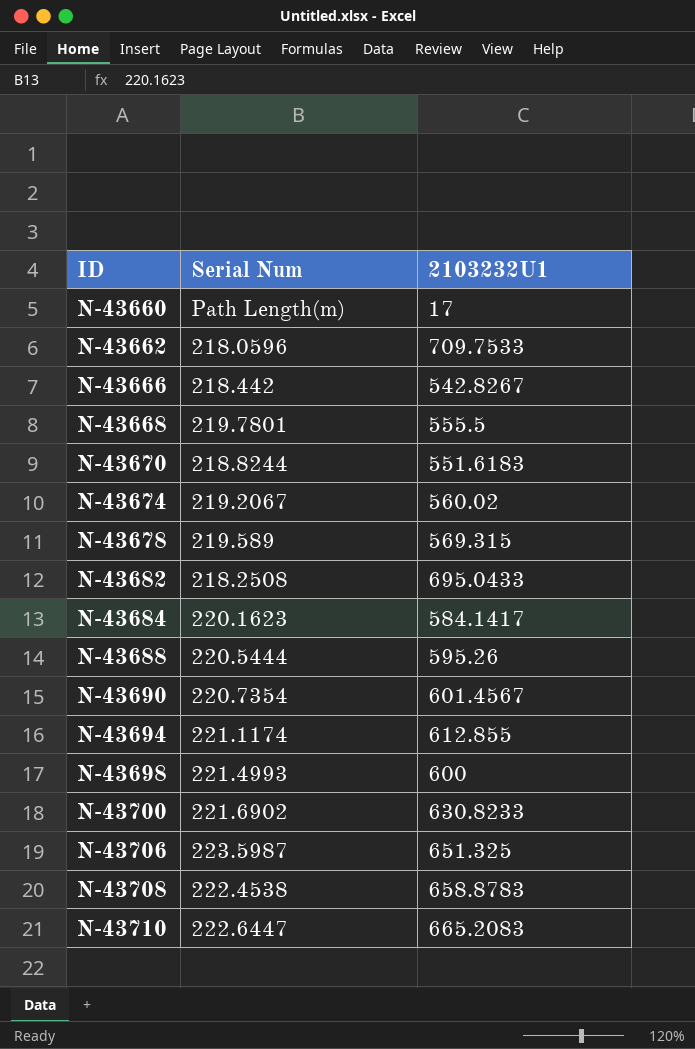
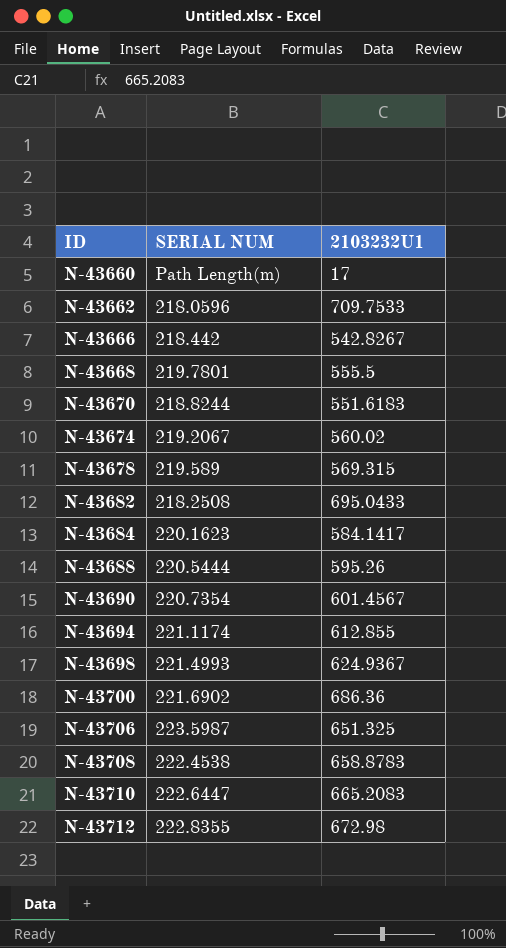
column name: Serial Num -> SERIAL NUM
N-43698 | 2103232U1: 600 -> 624.9367
N-43700 | 2103232U1: 630.8233 -> 686.36
row N-43712: none -> 222.8355 | 672.98

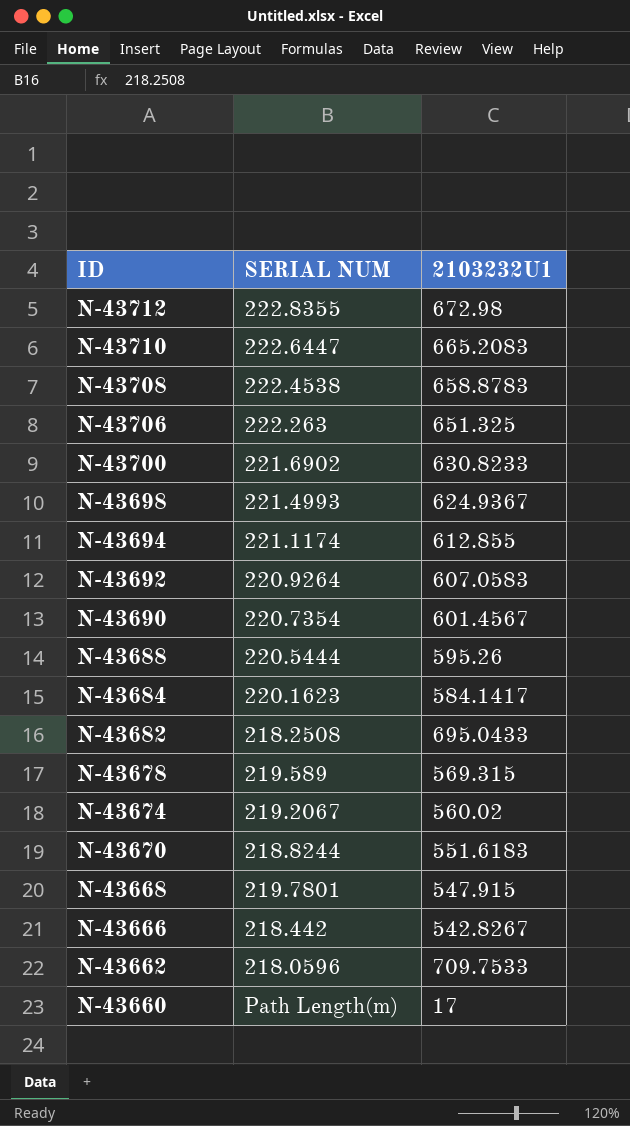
row order: ID ascending -> ID descending
N-43706 | SERIAL NUM: 223.5987 -> 222.263
N-43700 | 2103232U1: 686.36 -> 630.8233
row N-43692: none -> 220.9264 | 607.0583
N-43668 | 2103232U1: 555.5 -> 547.915

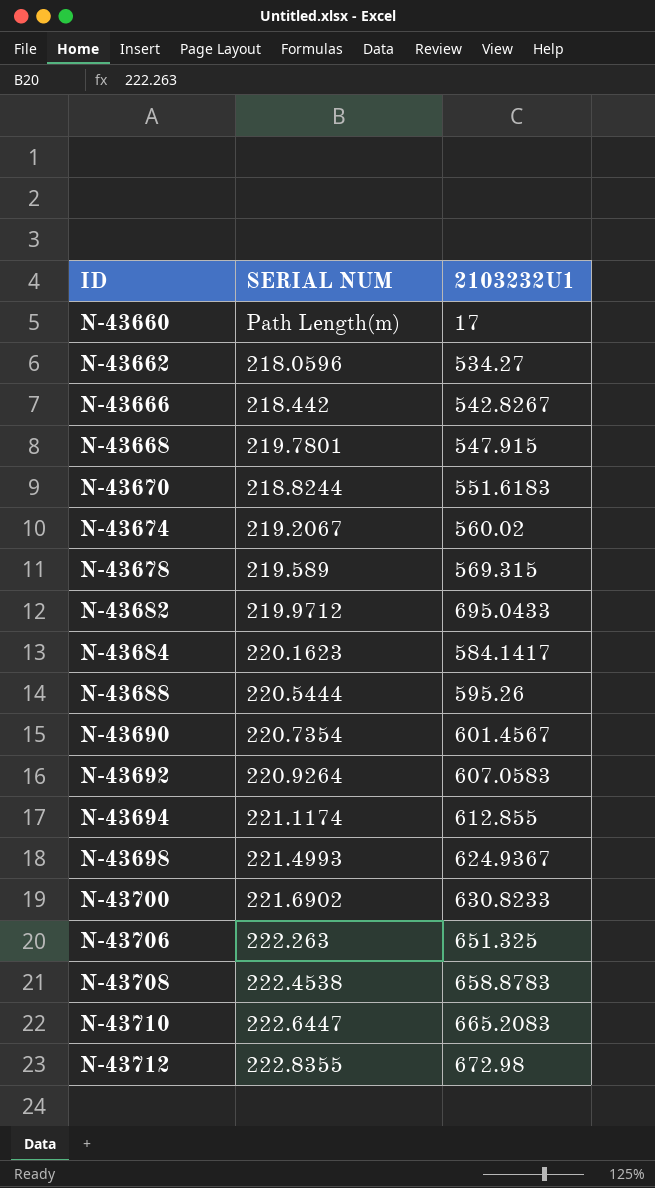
row order: ID descending -> ID ascending
N-43662 | 2103232U1: 709.7533 -> 534.27
N-43682 | SERIAL NUM: 218.2508 -> 219.9712

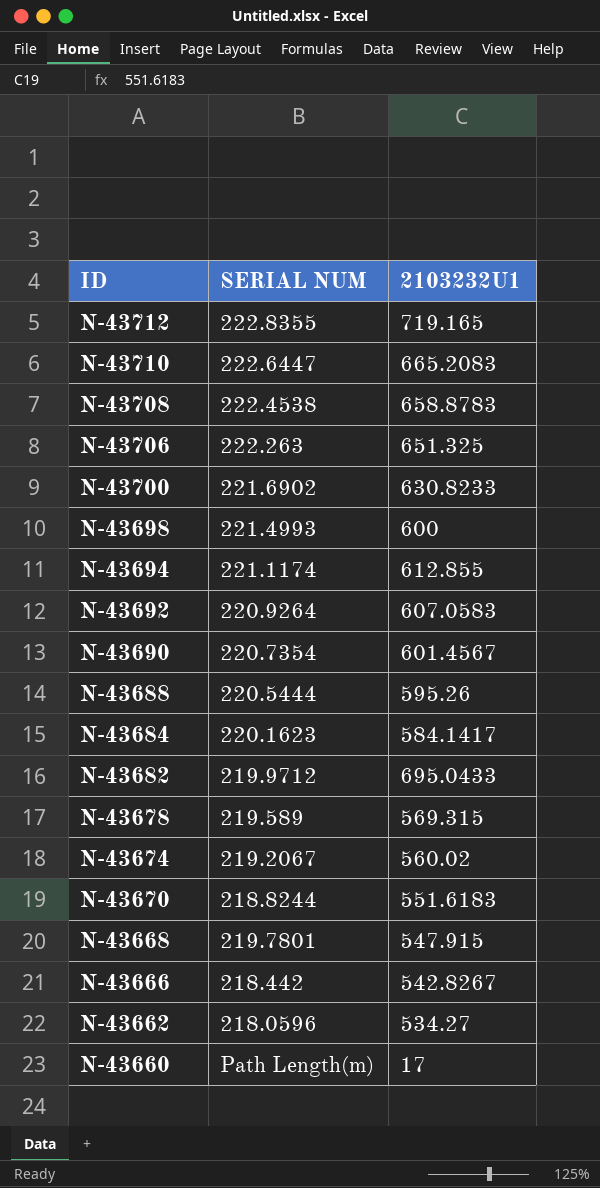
row order: ID ascending -> ID descending
N-43712 | 2103232U1: 672.98 -> 719.165
N-43698 | 2103232U1: 624.9367 -> 600

